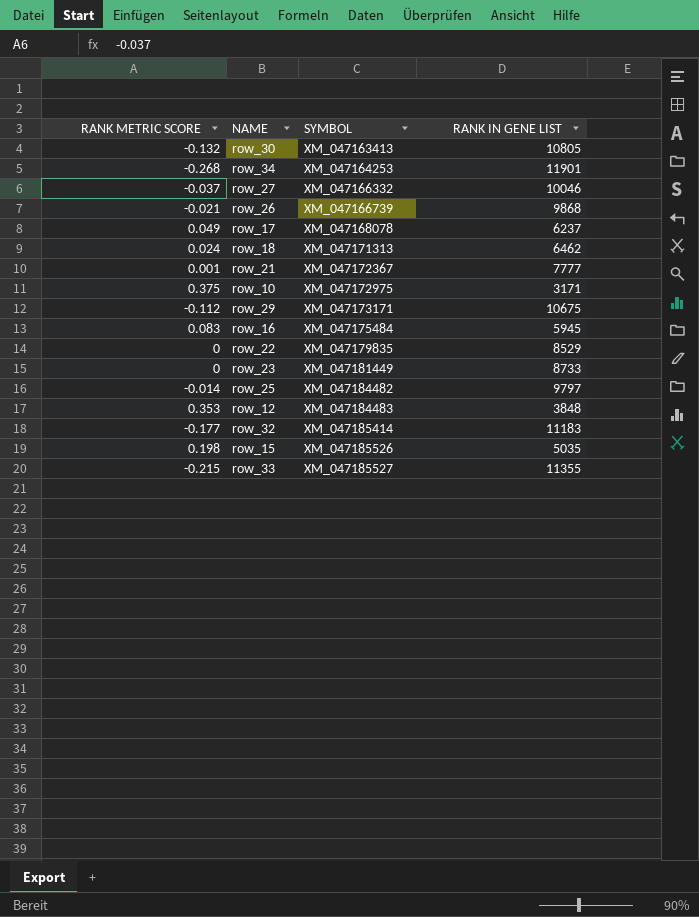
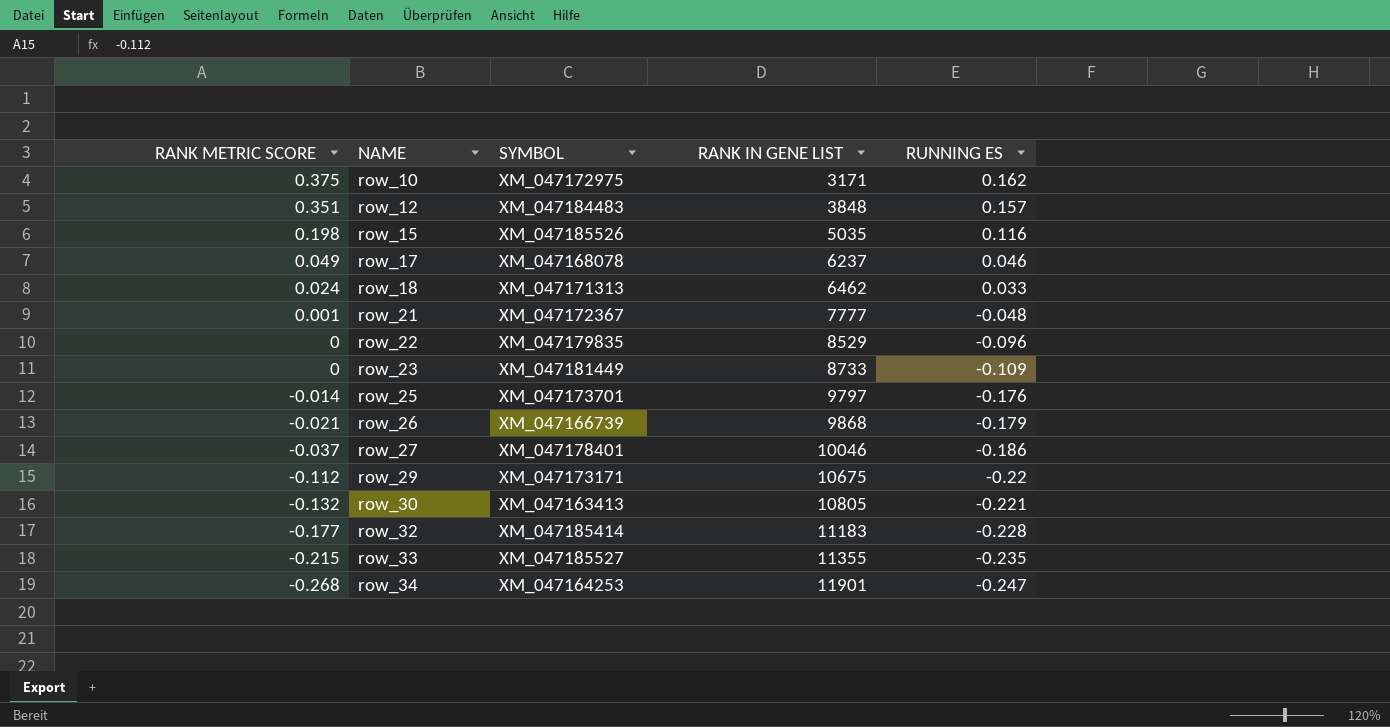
row order: SYMBOL ascending -> RANK METRIC SCORE descending
column RUNNING ES | position: none -> 5
row row_16: 0.083 | XM_047175484 | 5945 -> none
row_12 | RANK METRIC SCORE: 0.353 -> 0.351
row_25 | SYMBOL: XM_047184482 -> XM_047173701
row_27 | SYMBOL: XM_047166332 -> XM_047178401

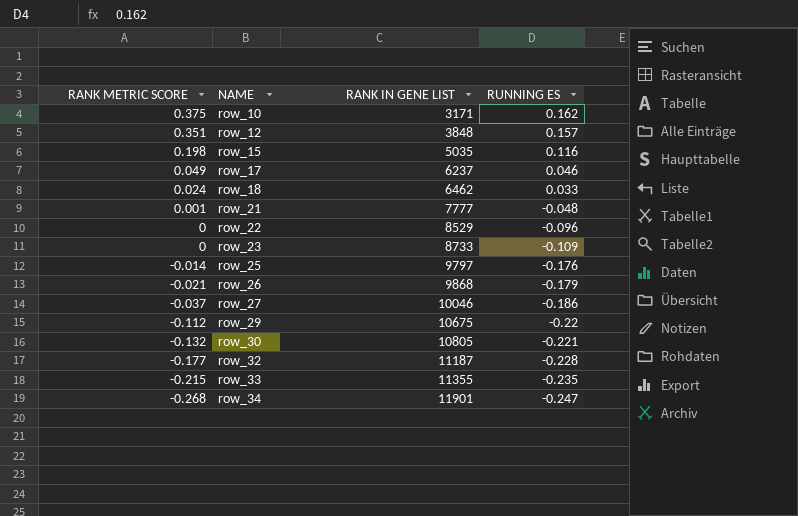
column SYMBOL | position: 3 -> none
row_32 | RANK IN GENE LIST: 11183 -> 11187

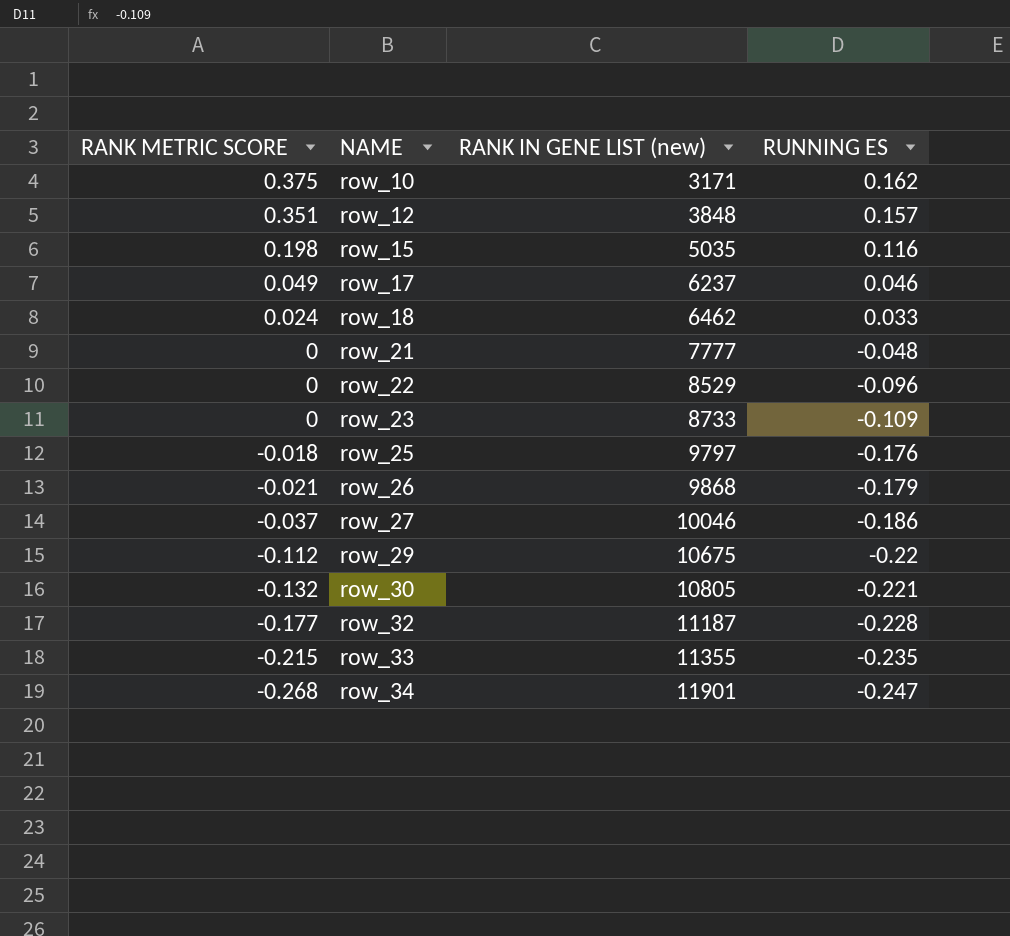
column name: RANK IN GENE LIST -> RANK IN GENE LIST (new)
row_21 | RANK METRIC SCORE: 0.001 -> 0
row_25 | RANK METRIC SCORE: -0.014 -> -0.018

